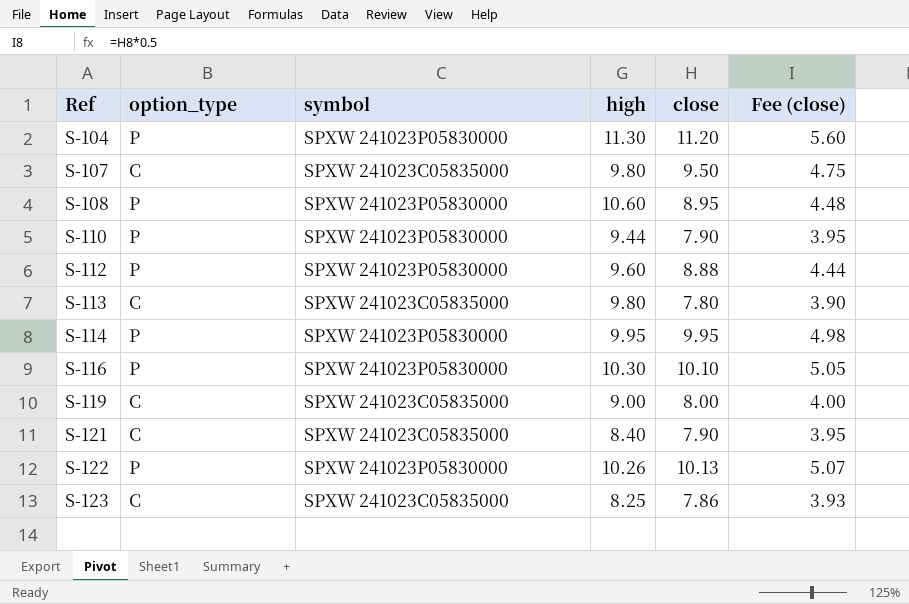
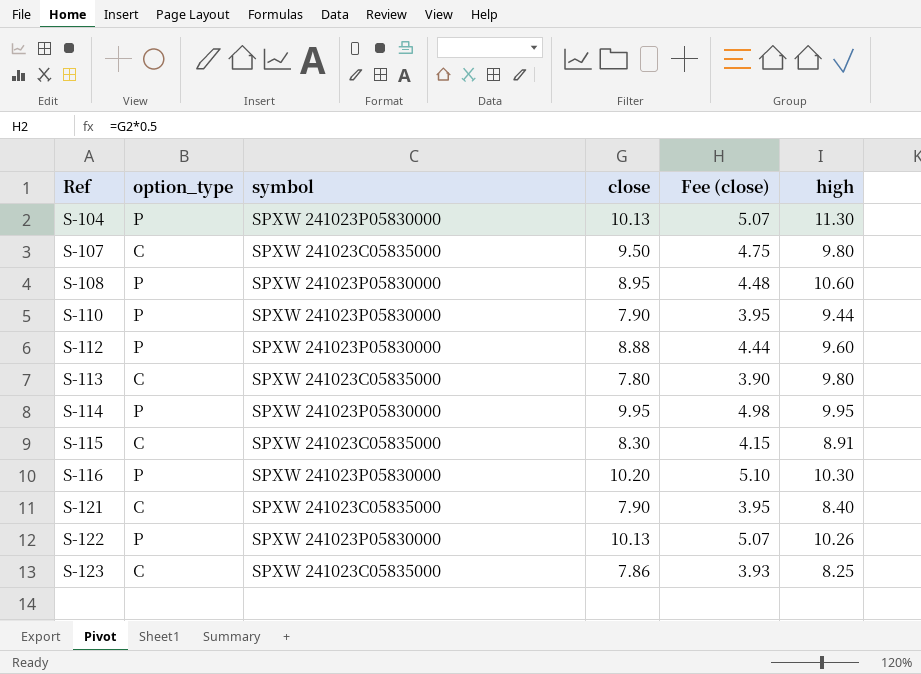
column high | position: 4 -> 6
row S-119: C | SPXW 241023C05835000 | 9.00 | 8.00 | 4.00 -> none
S-104 | close: 11.20 -> 10.13
S-104 | Fee (close): 5.60 -> 5.07
row S-115: none -> C | SPXW 241023C05835000 | 8.30 | 4.15 | 8.91
S-116 | close: 10.10 -> 10.20
S-116 | Fee (close): 5.05 -> 5.10

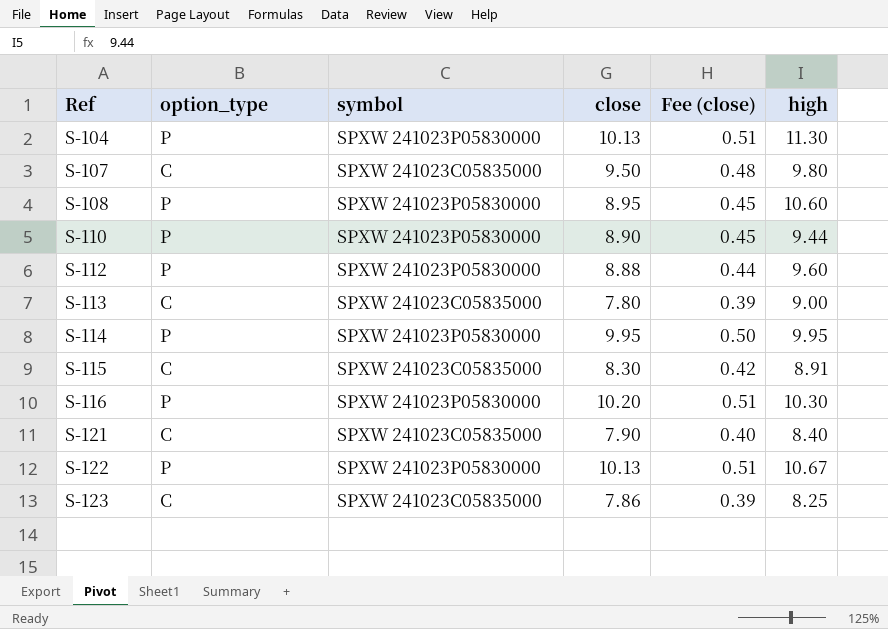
column Fee (close) | formula: [close] * 0.5 -> [close] * 0.05
S-110 | close: 7.90 -> 8.90
S-113 | high: 9.80 -> 9.00
S-122 | high: 10.26 -> 10.67

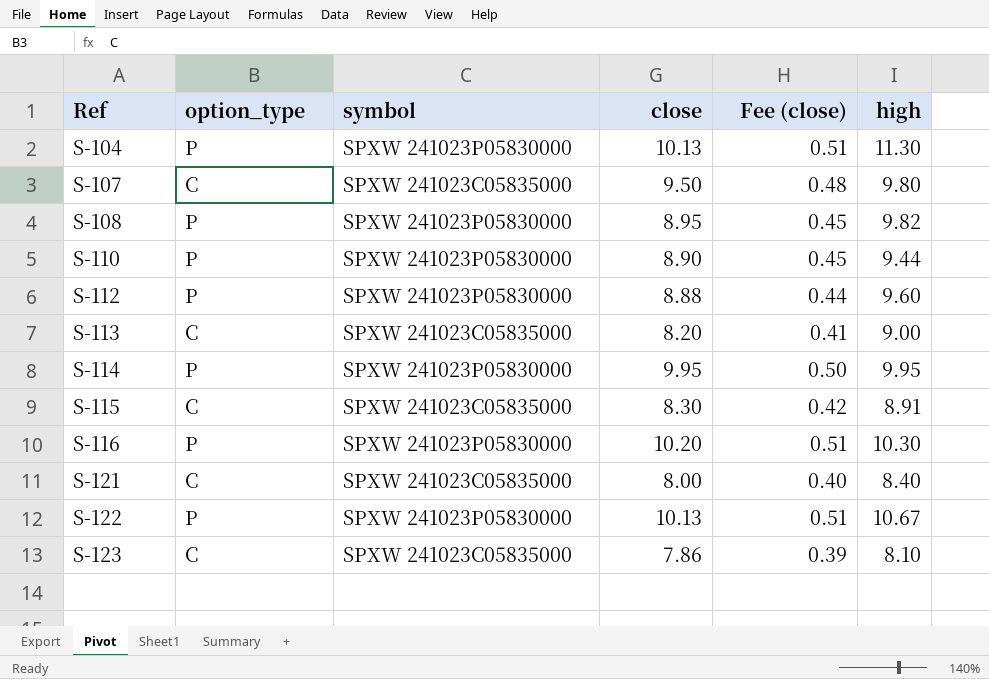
S-108 | high: 10.60 -> 9.82
S-113 | close: 7.80 -> 8.20
S-113 | Fee (close): 0.39 -> 0.41
S-121 | close: 7.90 -> 8.00
S-123 | high: 8.25 -> 8.10

